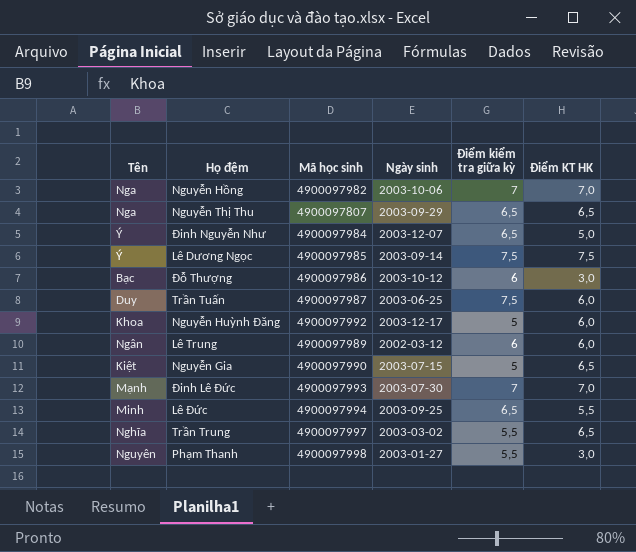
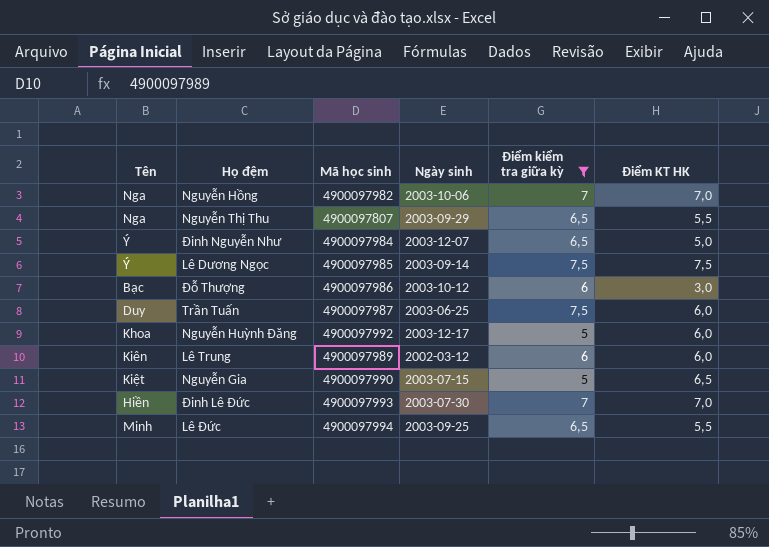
filter: none -> Điểm kiểm tra giữa kỳ != 5,5
Nguyễn Thị Thu | Điểm KT HK: 6,5 -> 5,5
Lê Trung | Tên: Ngân -> Kiên
Đinh Lê Đức | Tên: Mạnh -> Hiền

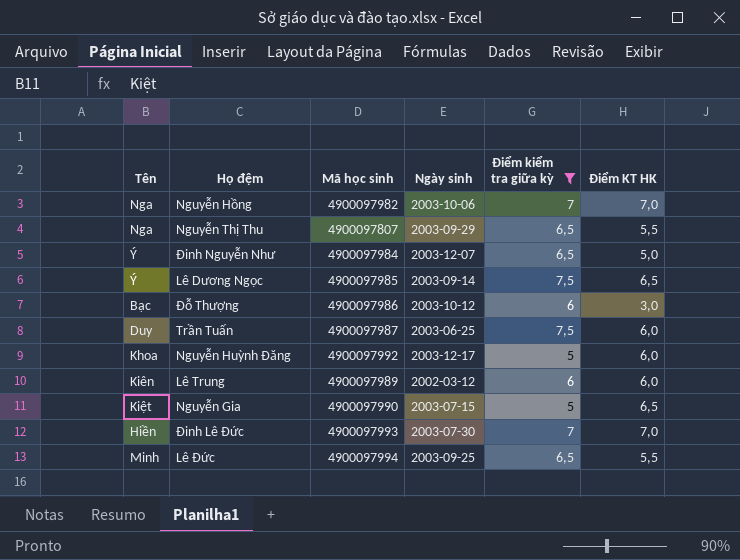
Lê Dương Ngọc | Điểm KT HK: 7,5 -> 6,5

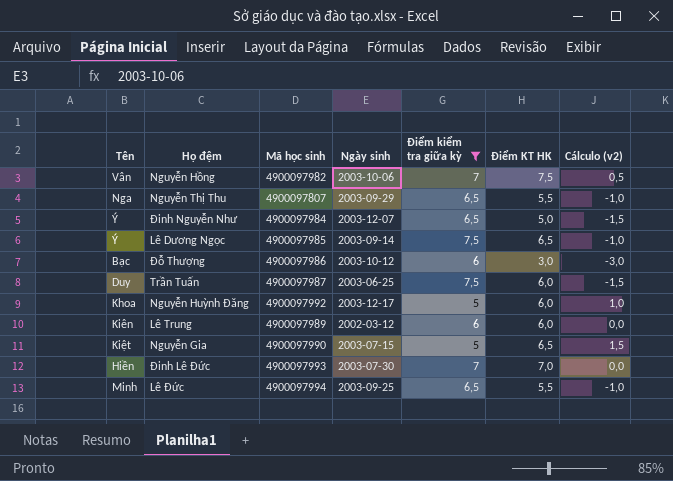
column Cálculo (v2) | formula: none -> [Điểm KT HK] - [Điểm kiểm tra giữa kỳ]
Nguyễn Hồng | Tên: Nga -> Vân
Nguyễn Hồng | Điểm KT HK: 7,0 -> 7,5

